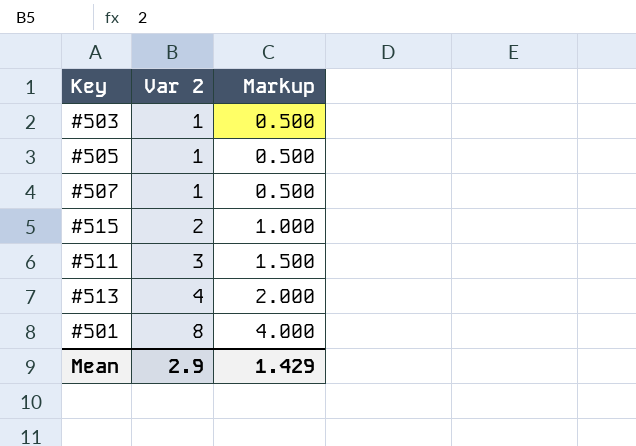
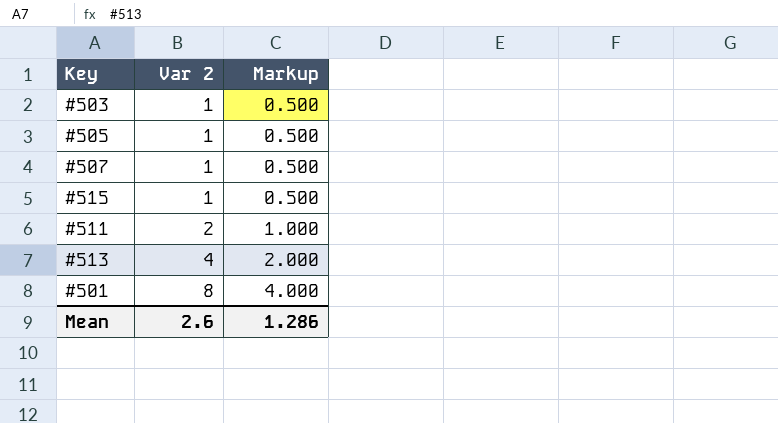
#515 | Var 2: 2 -> 1
#515 | Markup: 1.000 -> 0.500
#511 | Var 2: 3 -> 2
#511 | Markup: 1.500 -> 1.000
Mean | Var 2: 2.9 -> 2.6
Mean | Markup: 1.429 -> 1.286

